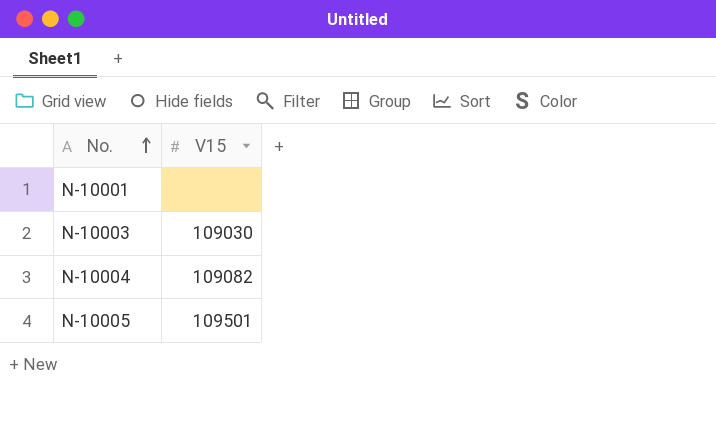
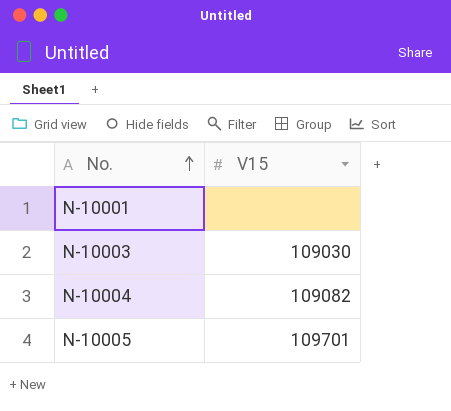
N-10005 | V15: 109501 -> 109701

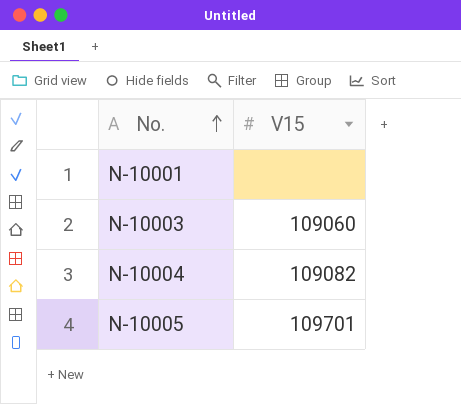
N-10003 | V15: 109030 -> 109060

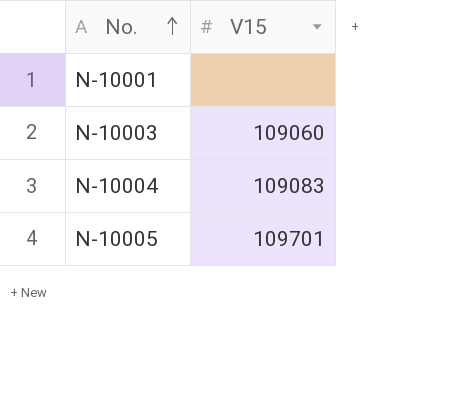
N-10004 | V15: 109082 -> 109083

